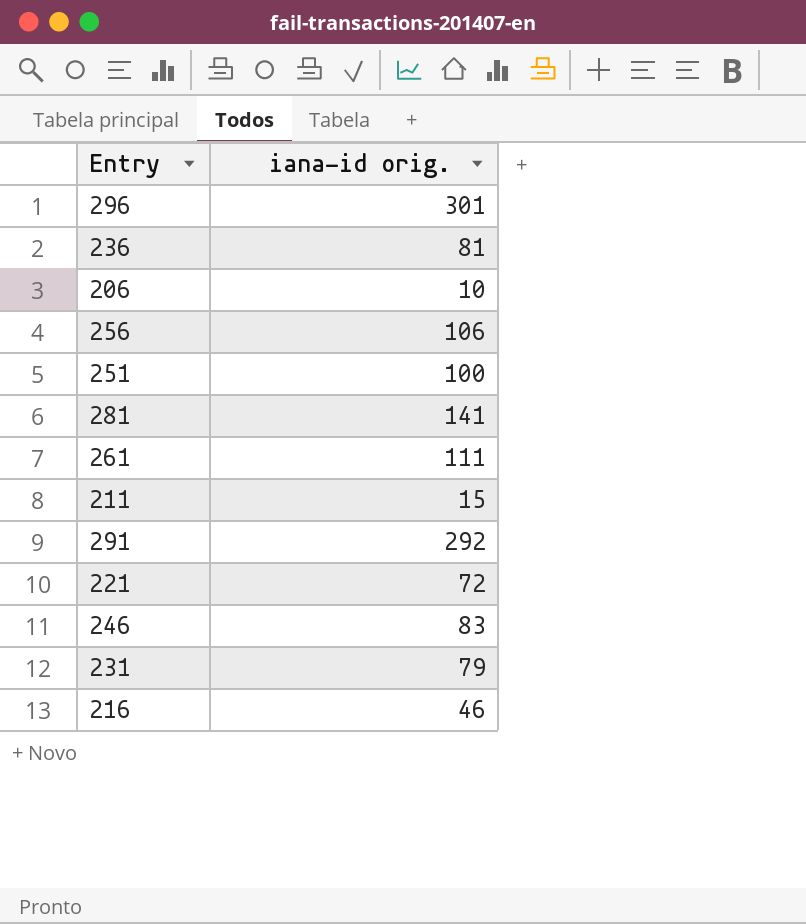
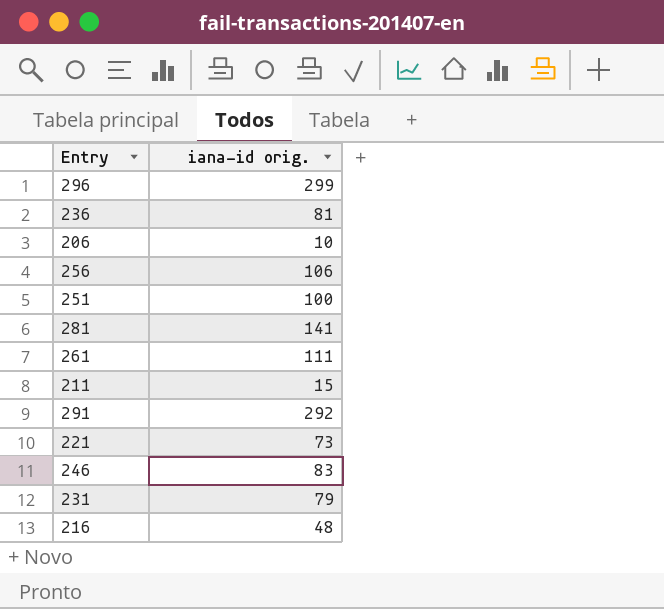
296 | iana-id orig.: 301 -> 299
221 | iana-id orig.: 72 -> 73
216 | iana-id orig.: 46 -> 48

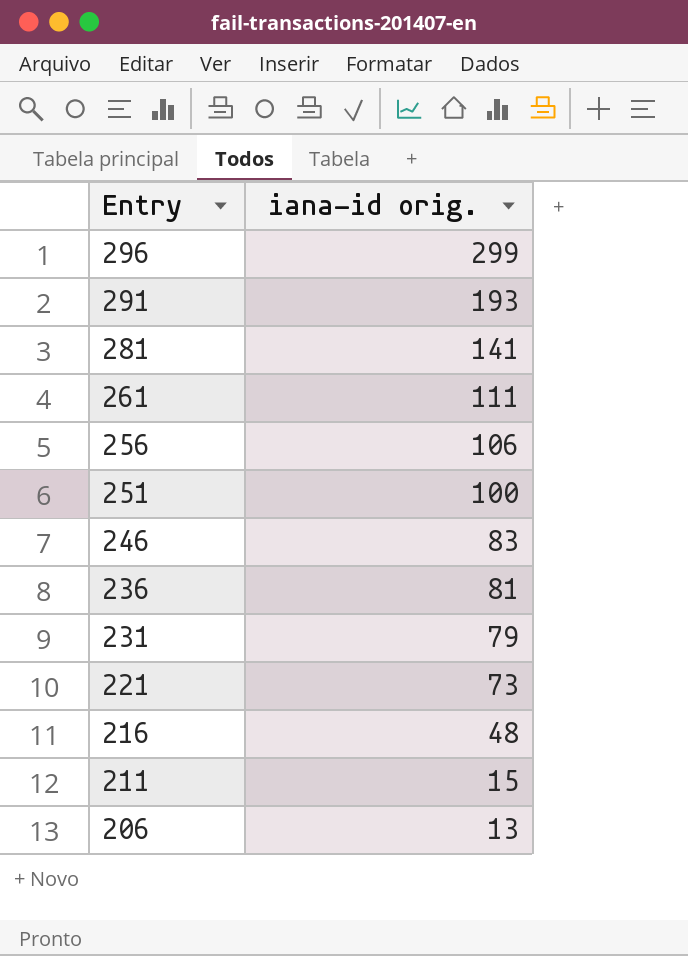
row order: none -> Entry descending
291 | iana-id orig.: 292 -> 193
206 | iana-id orig.: 10 -> 13

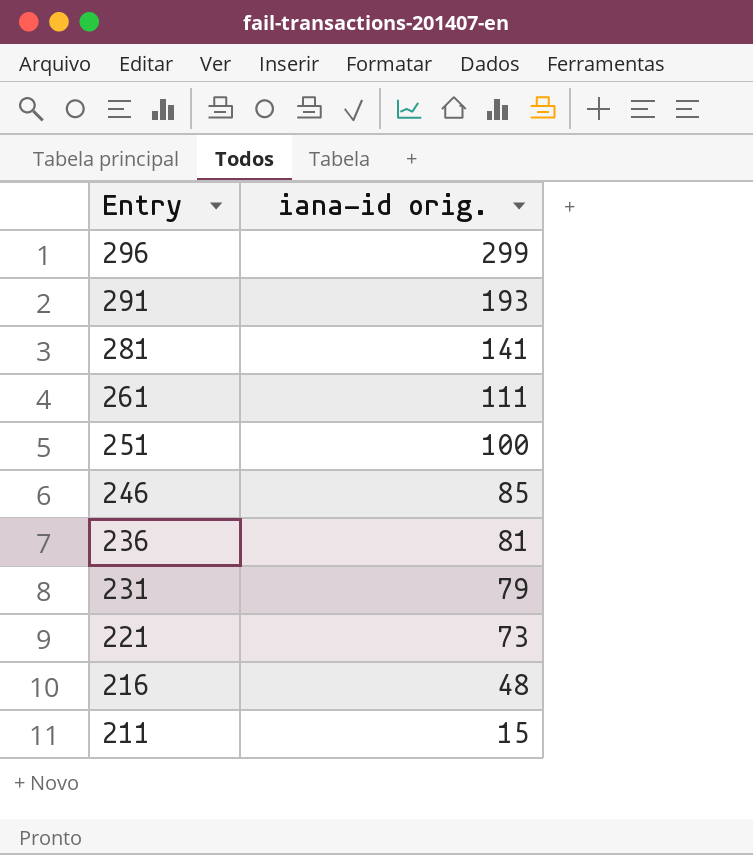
row 256: 106 -> none
row 206: 13 -> none
246 | iana-id orig.: 83 -> 85

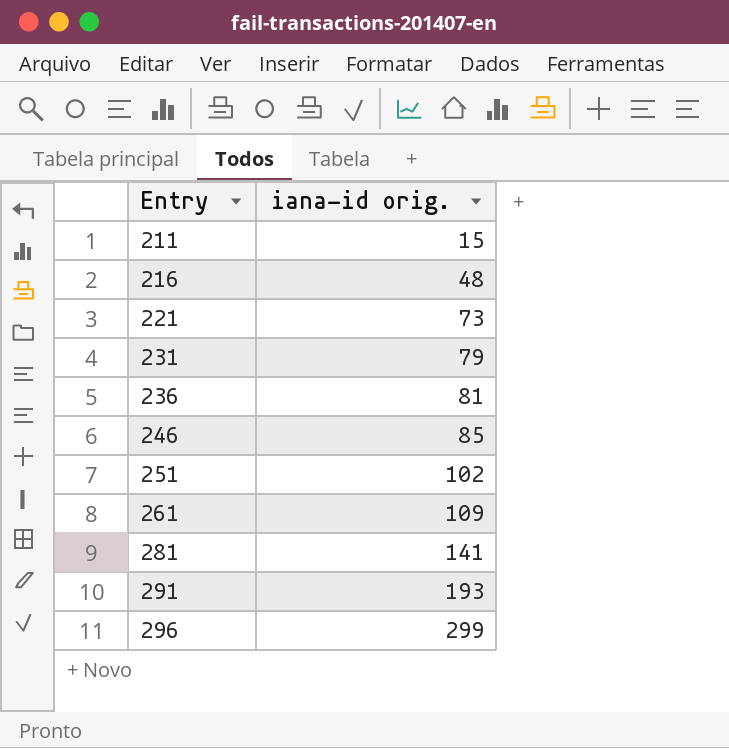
row order: Entry descending -> Entry ascending
251 | iana-id orig.: 100 -> 102
261 | iana-id orig.: 111 -> 109

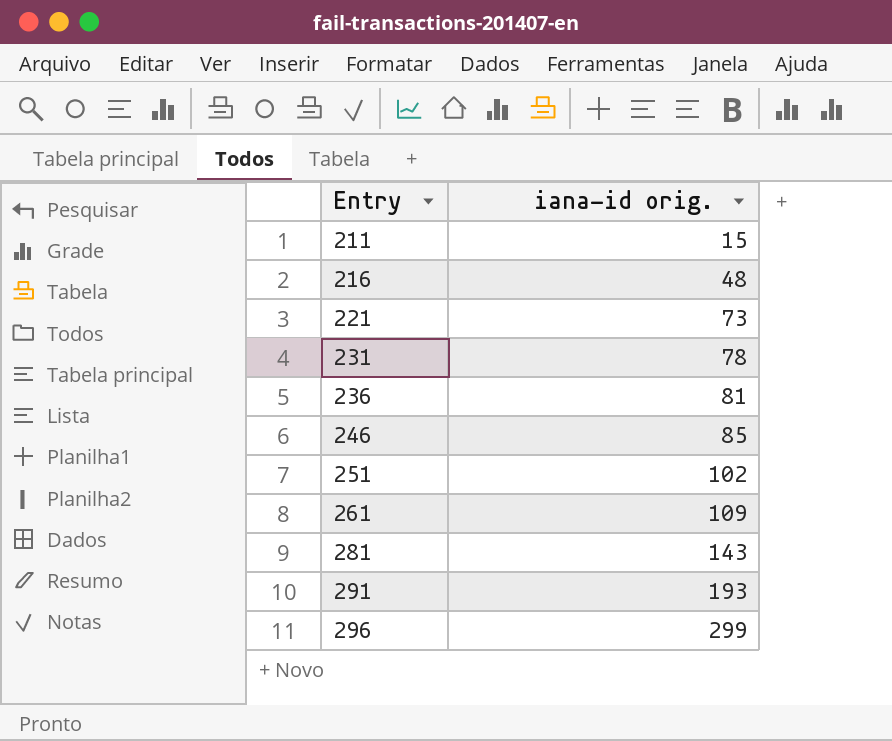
231 | iana-id orig.: 79 -> 78
281 | iana-id orig.: 141 -> 143

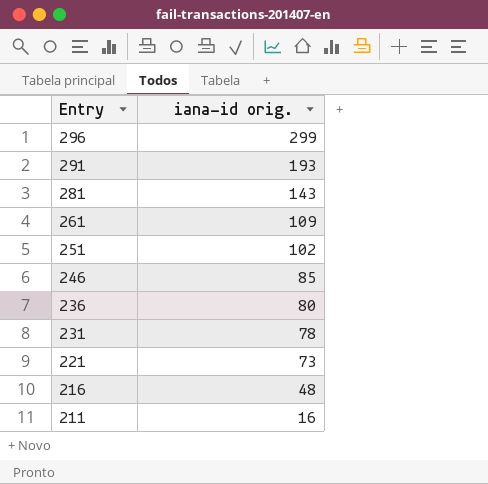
row order: Entry ascending -> Entry descending
236 | iana-id orig.: 81 -> 80
211 | iana-id orig.: 15 -> 16

